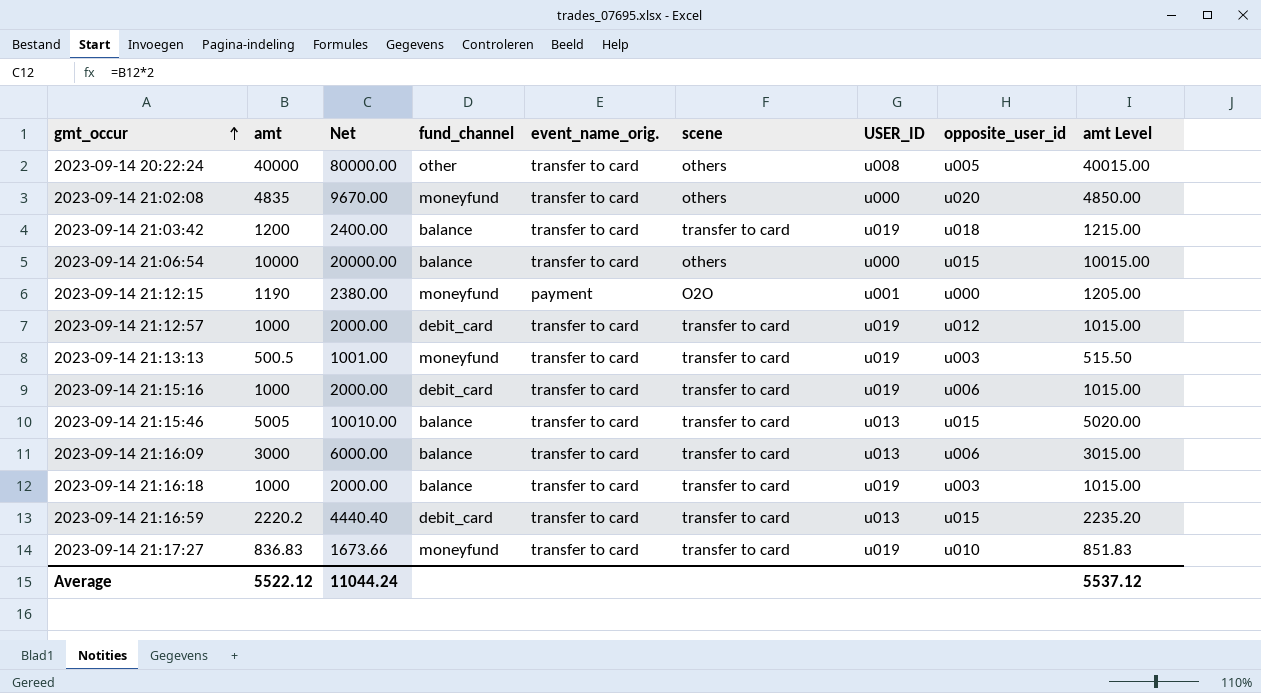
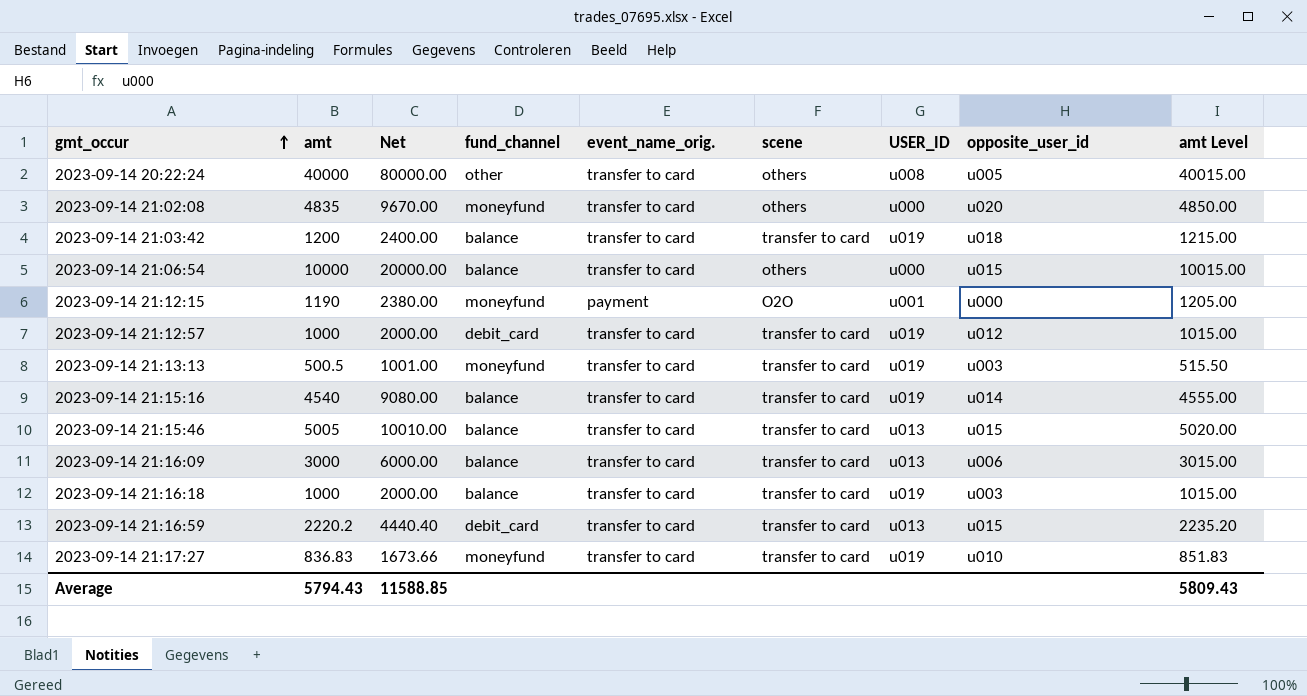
2023-09-14 21:15:16 | amt: 1000 -> 4540
2023-09-14 21:15:16 | Net: 2000.00 -> 9080.00
2023-09-14 21:15:16 | fund_channel: debit_card -> balance
2023-09-14 21:15:16 | opposite_user_id: u006 -> u014
2023-09-14 21:15:16 | amt Level: 1015.00 -> 4555.00
Average | amt: 5522.12 -> 5794.43
Average | Net: 11044.24 -> 11588.85
Average | amt Level: 5537.12 -> 5809.43

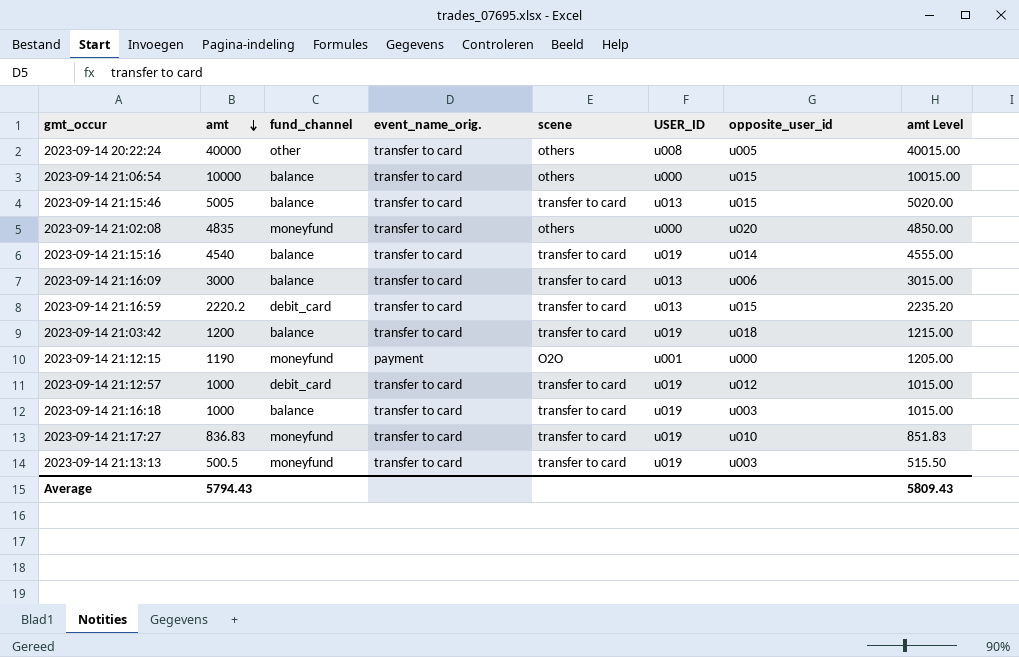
row order: gmt_occur ascending -> amt descending
column Net | formula: [amt] * 2 -> none

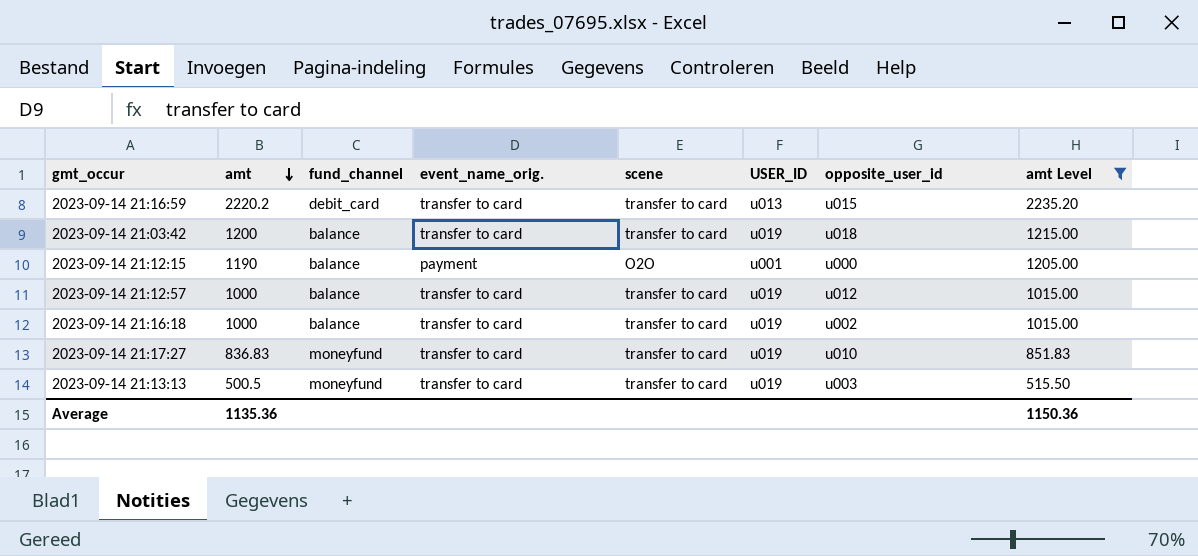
filter: none -> amt Level <= 2235.20
2023-09-14 21:12:15 | fund_channel: moneyfund -> balance
2023-09-14 21:12:57 | fund_channel: debit_card -> balance
2023-09-14 21:16:18 | opposite_user_id: u003 -> u002
Average | amt: 5794.43 -> 1135.36
Average | amt Level: 5809.43 -> 1150.36

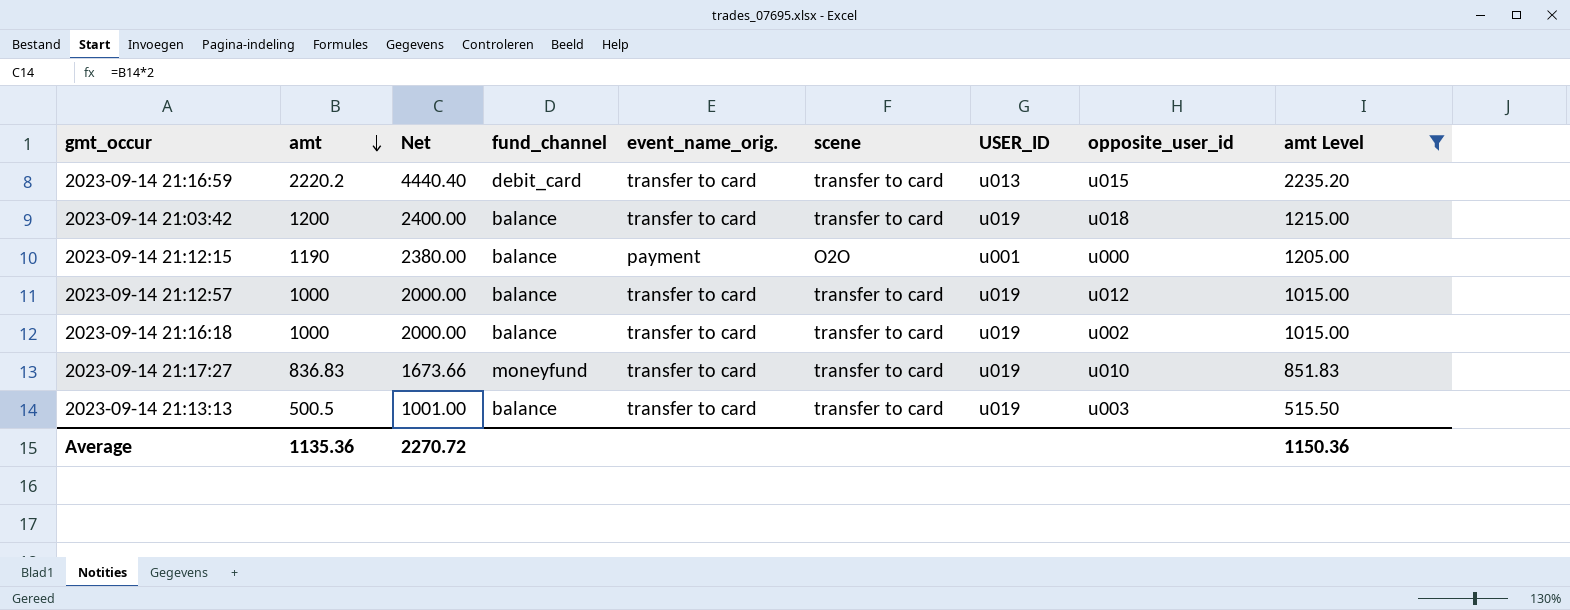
column Net | formula: none -> [amt] * 2
2023-09-14 21:13:13 | fund_channel: moneyfund -> balance

